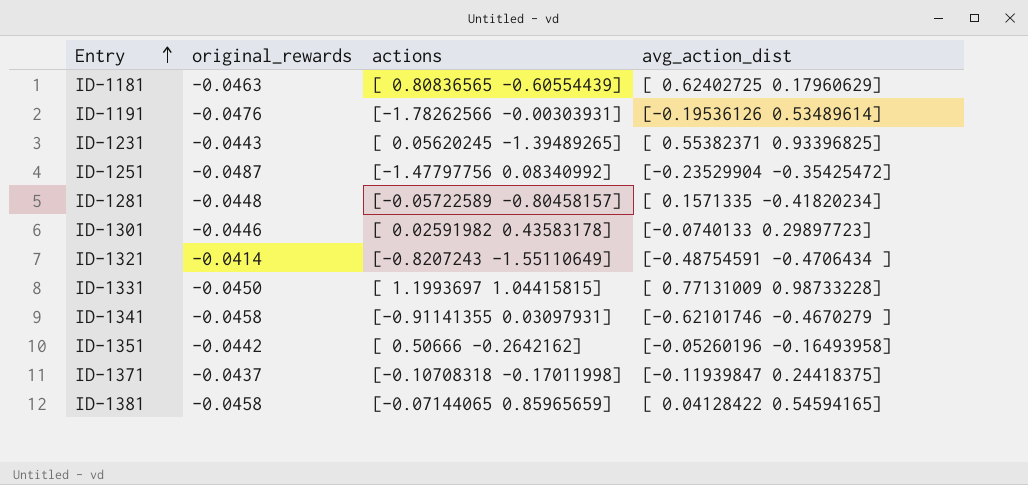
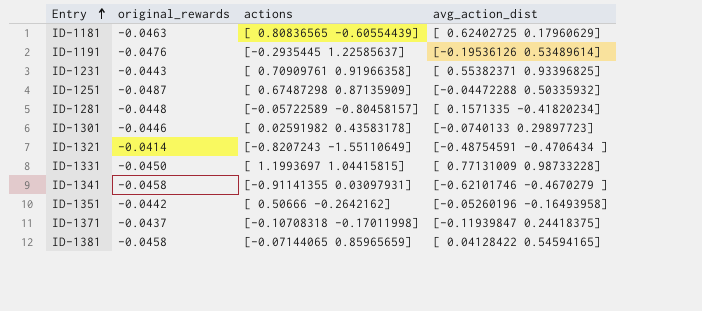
ID-1191 | actions: [-1.78262566 -0.00303931] -> [-0.2935445 1.22585637]
ID-1231 | actions: [ 0.05620245 -1.39489265] -> [ 0.70909761 0.91966358]
ID-1251 | actions: [-1.47797756 0.08340992] -> [ 0.67487298 0.87135909]
ID-1251 | avg_action_dist: [-0.23529904 -0.35425472] -> [-0.04472288 0.50335932]

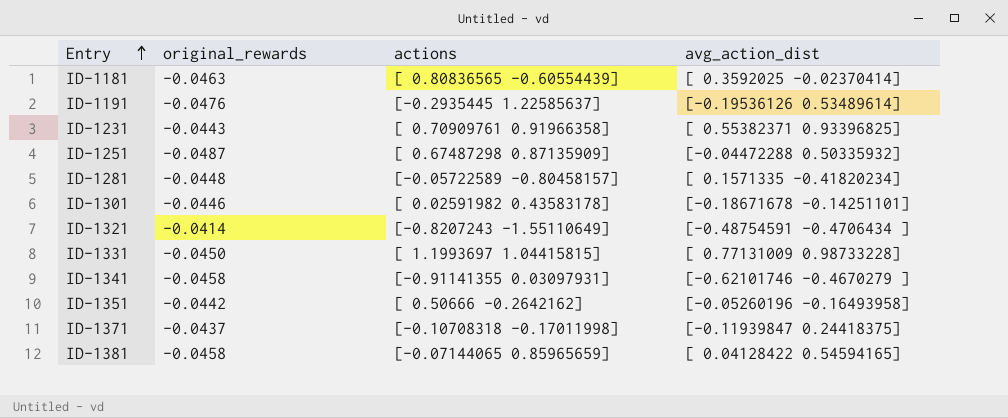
ID-1181 | avg_action_dist: [ 0.62402725 0.17960629] -> [ 0.3592025 -0.02370414]
ID-1301 | avg_action_dist: [-0.0740133 0.29897723] -> [-0.18671678 -0.14251101]

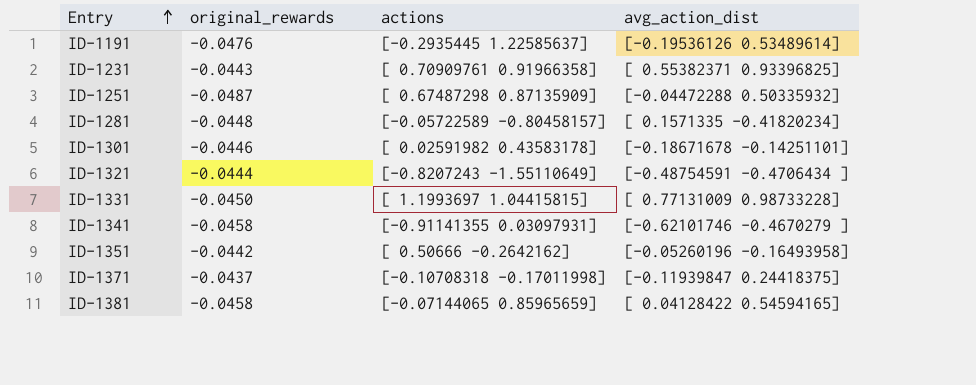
row ID-1181: -0.0463 | [ 0.80836565 -0.60554439] | [ 0.3592025 -0.02370414] -> none
ID-1321 | original_rewards: -0.0414 -> -0.0444

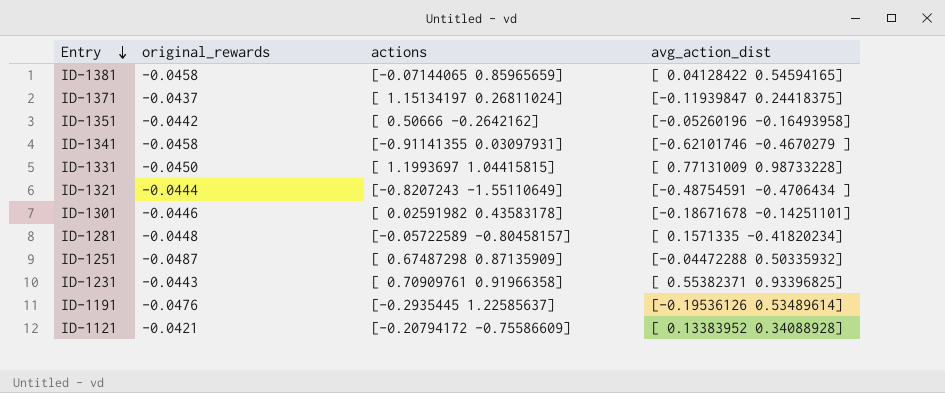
row order: Entry ascending -> Entry descending
ID-1371 | actions: [-0.10708318 -0.17011998] -> [ 1.15134197 0.26811024]
row ID-1121: none -> -0.0421 | [-0.20794172 -0.75586609] | [ 0.13383952 0.34088928]

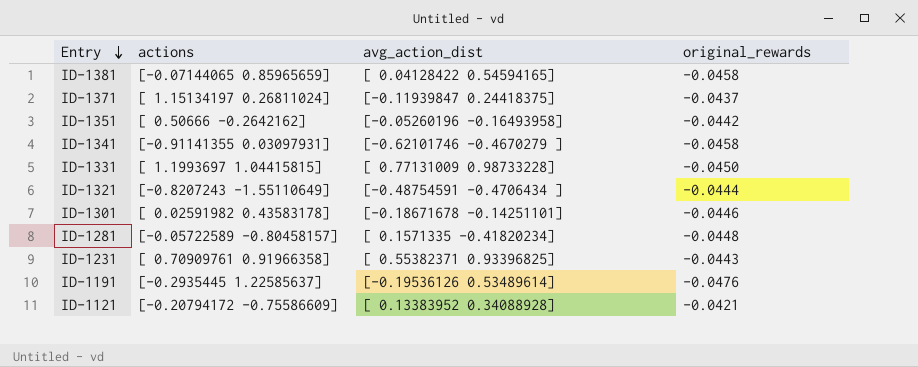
column original_rewards | position: 2 -> 4
row ID-1251: -0.0487 | [ 0.67487298 0.87135909] | [-0.04472288 0.50335932] -> none

